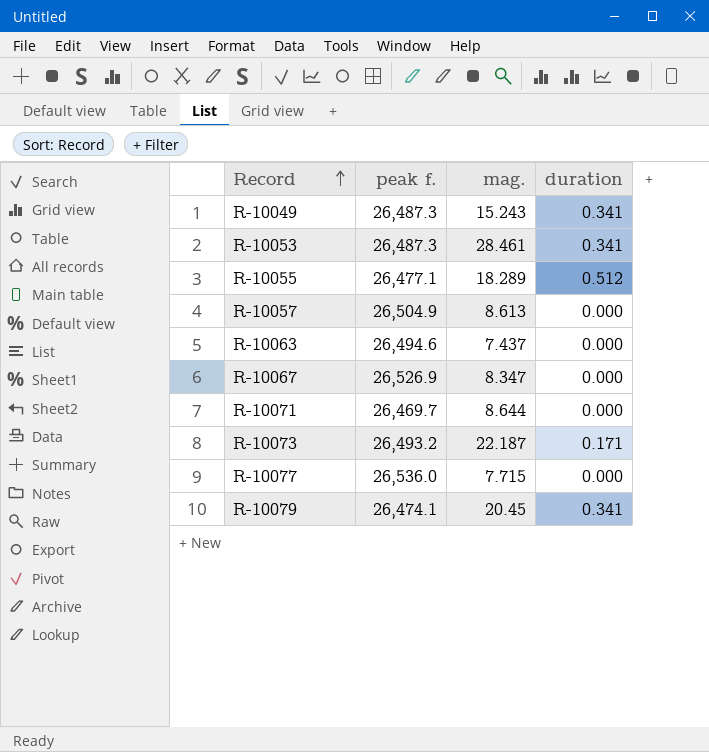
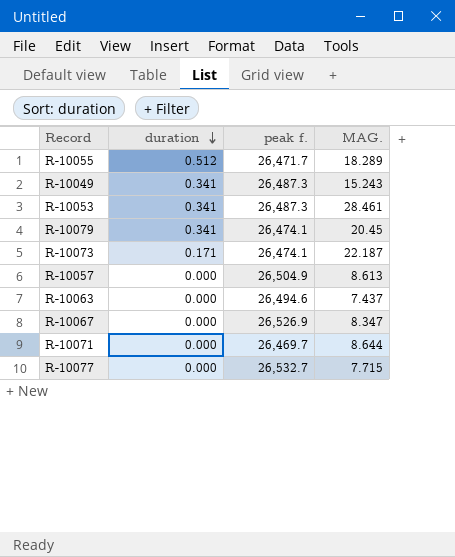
row order: Record ascending -> duration descending
column duration | position: 4 -> 2
column name: mag. -> MAG.
R-10055 | peak f.: 26,477.1 -> 26,471.7
R-10073 | peak f.: 26,493.2 -> 26,474.1
R-10077 | peak f.: 26,536.0 -> 26,532.7

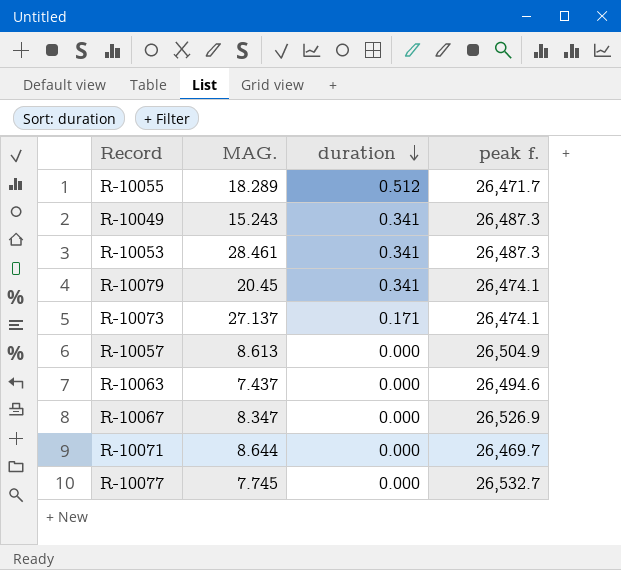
column MAG. | position: 4 -> 2
R-10073 | MAG.: 22.187 -> 27.137
R-10077 | MAG.: 7.715 -> 7.745

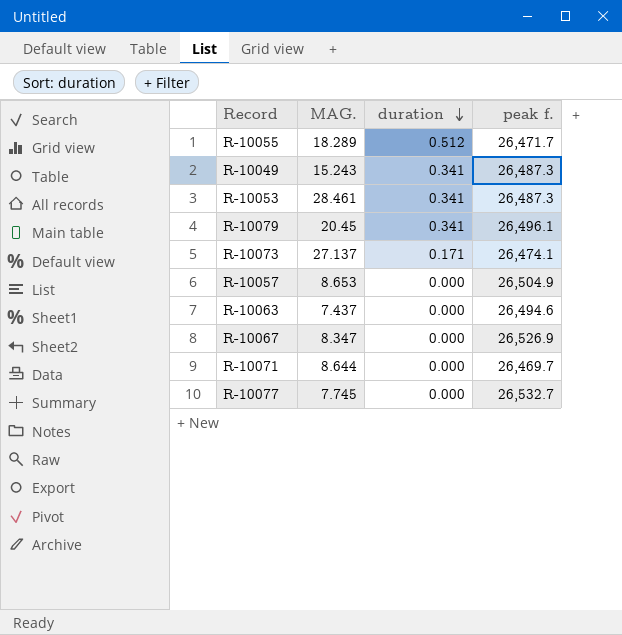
R-10079 | peak f.: 26,474.1 -> 26,496.1
R-10057 | MAG.: 8.613 -> 8.653

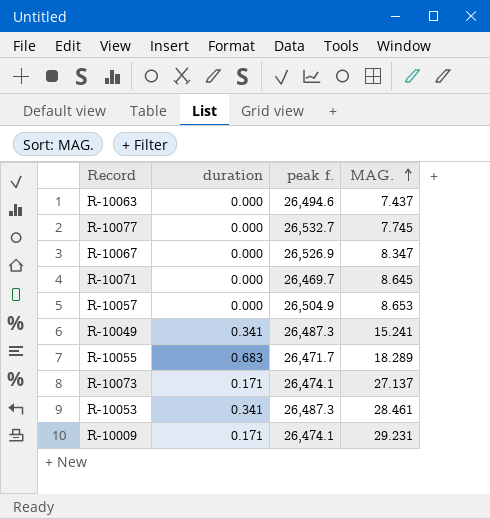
row order: duration descending -> MAG. ascending
column MAG. | position: 2 -> 4
row R-10079: 20.45 | 0.341 | 26,496.1 -> none
R-10071 | MAG.: 8.644 -> 8.645
R-10049 | MAG.: 15.243 -> 15.241
R-10055 | duration: 0.512 -> 0.683
row R-10009: none -> 0.171 | 26,474.1 | 29.231

